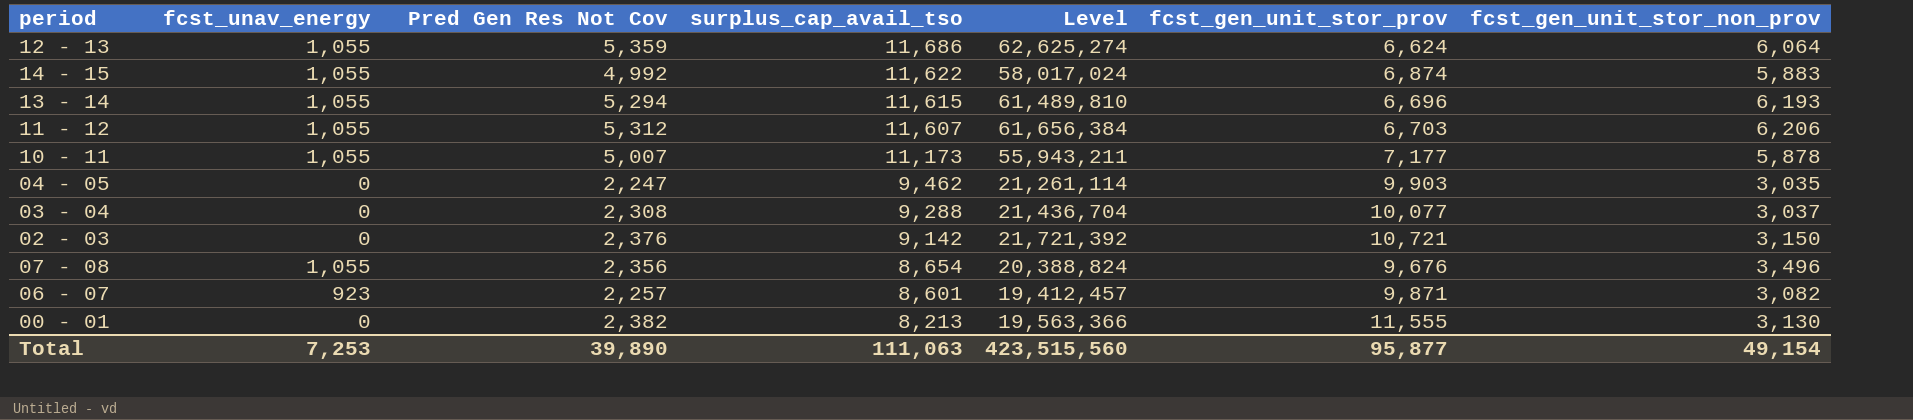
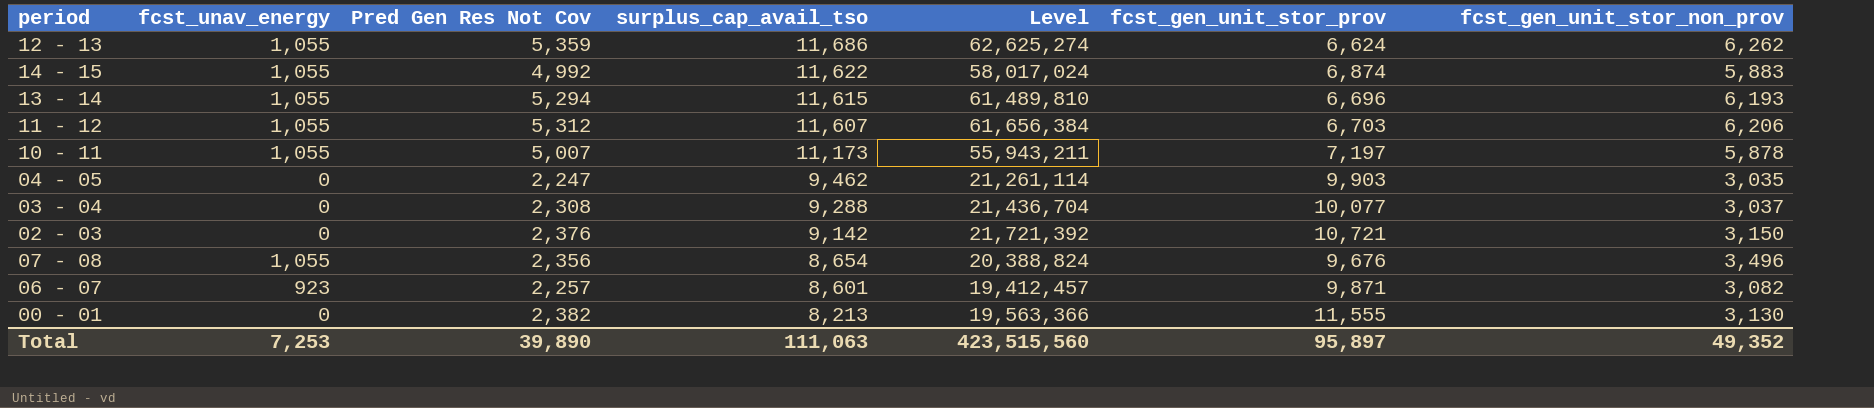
12 - 13 | fcst_gen_unit_stor_non_prov: 6,064 -> 6,262
10 - 11 | fcst_gen_unit_stor_prov: 7,177 -> 7,197
Total | fcst_gen_unit_stor_prov: 95,877 -> 95,897
Total | fcst_gen_unit_stor_non_prov: 49,154 -> 49,352

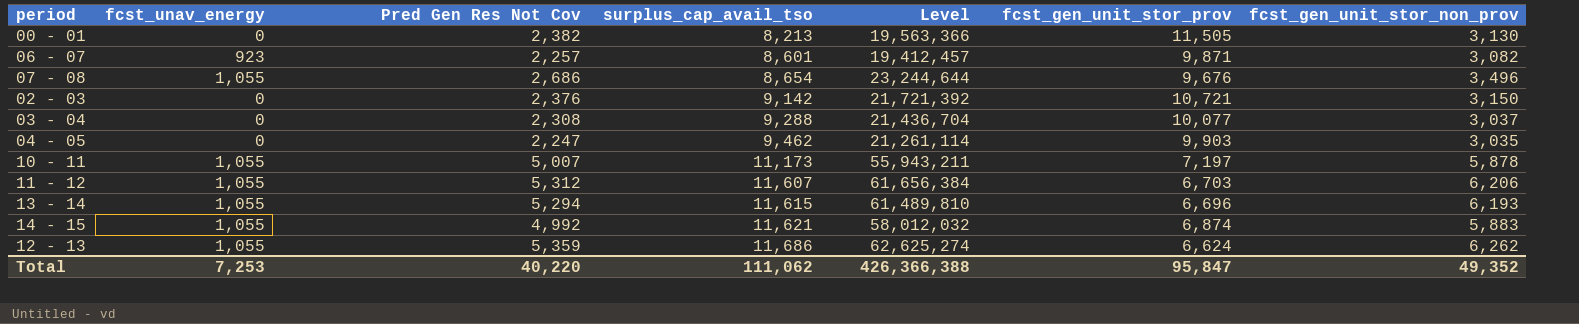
row order: surplus_cap_avail_tso descending -> surplus_cap_avail_tso ascending
00 - 01 | fcst_gen_unit_stor_prov: 11,555 -> 11,505
07 - 08 | Pred Gen Res Not Cov: 2,356 -> 2,686
07 - 08 | Level: 20,388,824 -> 23,244,644
14 - 15 | surplus_cap_avail_tso: 11,622 -> 11,621
14 - 15 | Level: 58,017,024 -> 58,012,032
Total | Pred Gen Res Not Cov: 39,890 -> 40,220
Total | surplus_cap_avail_tso: 111,063 -> 111,062
Total | Level: 423,515,560 -> 426,366,388
Total | fcst_gen_unit_stor_prov: 95,897 -> 95,847

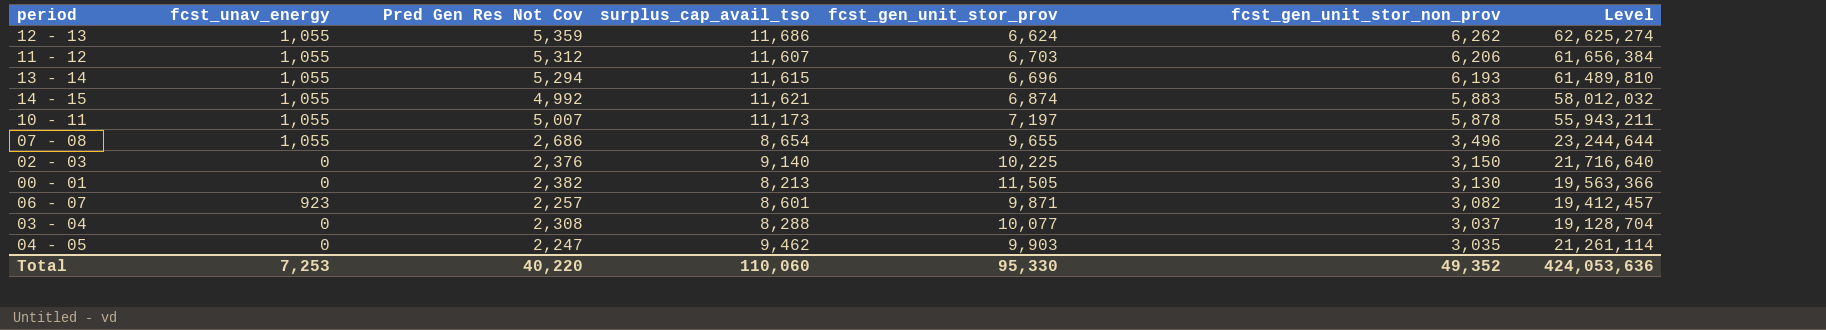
row order: surplus_cap_avail_tso ascending -> fcst_gen_unit_stor_non_prov descending
column Level | position: 5 -> 7
07 - 08 | fcst_gen_unit_stor_prov: 9,676 -> 9,655
02 - 03 | surplus_cap_avail_tso: 9,142 -> 9,140
02 - 03 | fcst_gen_unit_stor_prov: 10,721 -> 10,225
02 - 03 | Level: 21,721,392 -> 21,716,640
03 - 04 | surplus_cap_avail_tso: 9,288 -> 8,288
03 - 04 | Level: 21,436,704 -> 19,128,704
Total | surplus_cap_avail_tso: 111,062 -> 110,060
Total | fcst_gen_unit_stor_prov: 95,847 -> 95,330
Total | Level: 426,366,388 -> 424,053,636

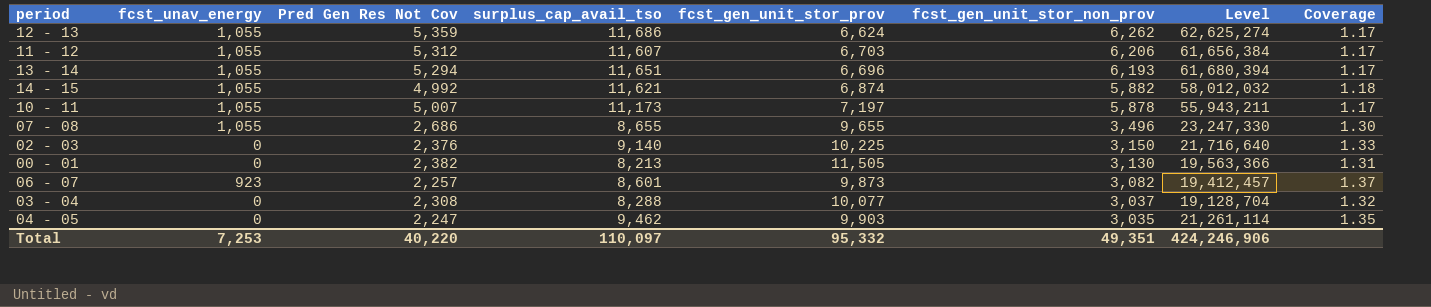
column Coverage | formula: none -> [fcst_gen_unit_stor_non_prov] / [Pred Gen Res Not Cov]
13 - 14 | surplus_cap_avail_tso: 11,615 -> 11,651
13 - 14 | Level: 61,489,810 -> 61,680,394
14 - 15 | fcst_gen_unit_stor_non_prov: 5,883 -> 5,882
07 - 08 | surplus_cap_avail_tso: 8,654 -> 8,655
07 - 08 | Level: 23,244,644 -> 23,247,330
06 - 07 | fcst_gen_unit_stor_prov: 9,871 -> 9,873
Total | surplus_cap_avail_tso: 110,060 -> 110,097
Total | fcst_gen_unit_stor_prov: 95,330 -> 95,332
Total | fcst_gen_unit_stor_non_prov: 49,352 -> 49,351
Total | Level: 424,053,636 -> 424,246,906

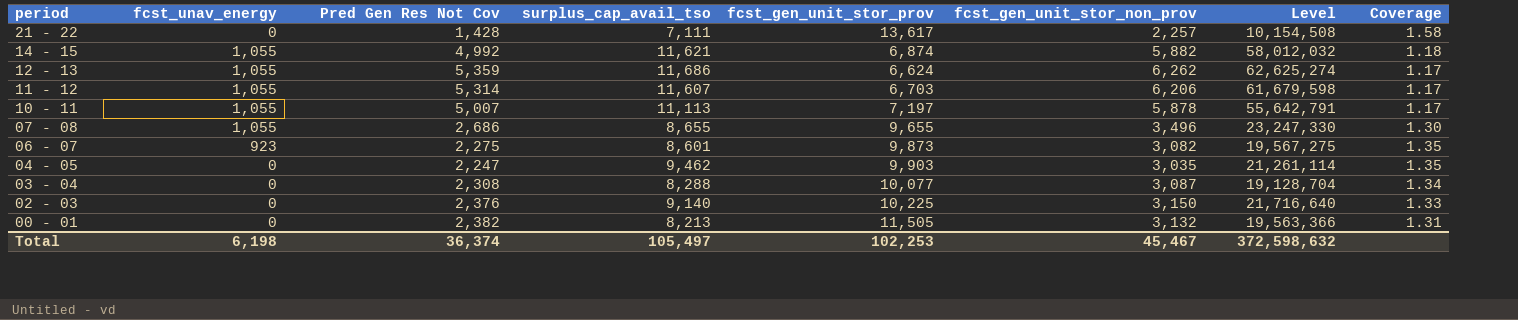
row order: fcst_gen_unit_stor_non_prov descending -> period descending
row 13 - 14: 1,055 | 5,294 | 11,651 | 6,696 | 6,193 | 61,680,394 | 1.17 -> none
row 21 - 22: none -> 0 | 1,428 | 7,111 | 13,617 | 2,257 | 10,154,508 | 1.58
11 - 12 | Pred Gen Res Not Cov: 5,312 -> 5,314
11 - 12 | Level: 61,656,384 -> 61,679,598
10 - 11 | surplus_cap_avail_tso: 11,173 -> 11,113
10 - 11 | Level: 55,943,211 -> 55,642,791
06 - 07 | Pred Gen Res Not Cov: 2,257 -> 2,275
06 - 07 | Level: 19,412,457 -> 19,567,275
06 - 07 | Coverage: 1.37 -> 1.35
03 - 04 | fcst_gen_unit_stor_non_prov: 3,037 -> 3,087
03 - 04 | Coverage: 1.32 -> 1.34
00 - 01 | fcst_gen_unit_stor_non_prov: 3,130 -> 3,132
Total | fcst_unav_energy: 7,253 -> 6,198
Total | Pred Gen Res Not Cov: 40,220 -> 36,374
Total | surplus_cap_avail_tso: 110,097 -> 105,497
Total | fcst_gen_unit_stor_prov: 95,332 -> 102,253
Total | fcst_gen_unit_stor_non_prov: 49,351 -> 45,467
Total | Level: 424,246,906 -> 372,598,632

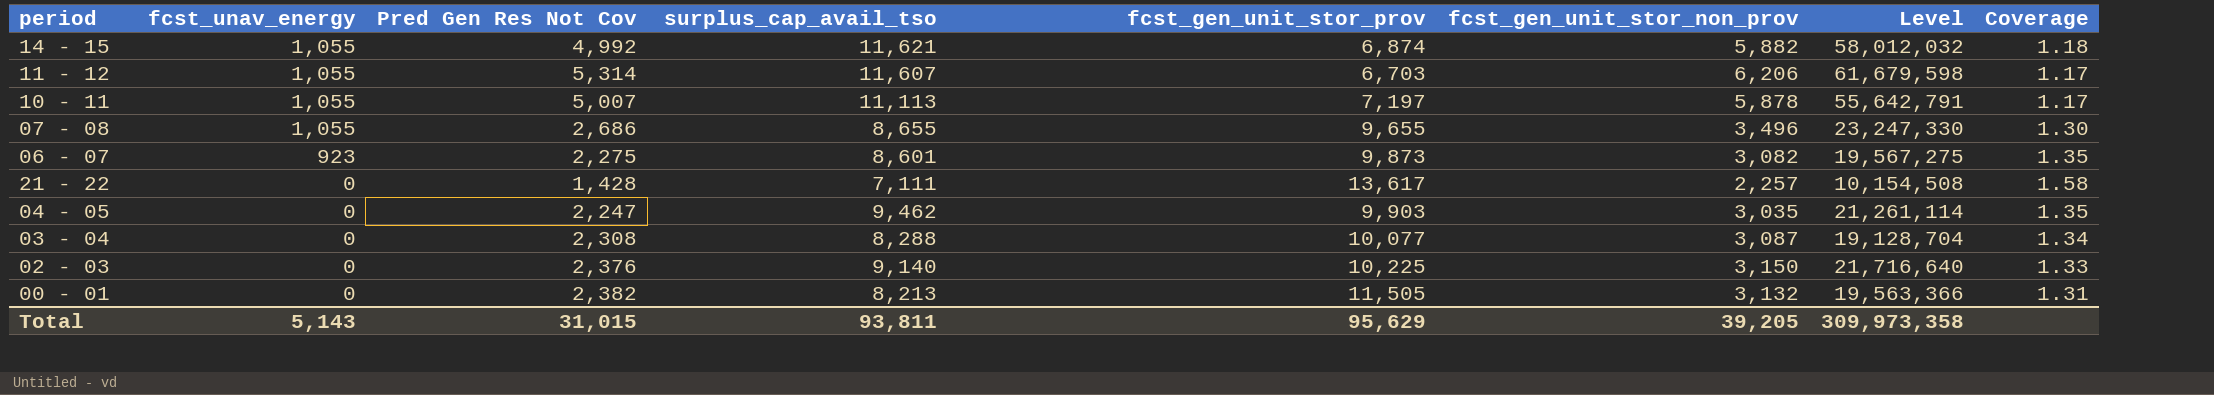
row order: period descending -> fcst_unav_energy descending
row 12 - 13: 1,055 | 5,359 | 11,686 | 6,624 | 6,262 | 62,625,274 | 1.17 -> none
Total | fcst_unav_energy: 6,198 -> 5,143
Total | Pred Gen Res Not Cov: 36,374 -> 31,015
Total | surplus_cap_avail_tso: 105,497 -> 93,811
Total | fcst_gen_unit_stor_prov: 102,253 -> 95,629
Total | fcst_gen_unit_stor_non_prov: 45,467 -> 39,205
Total | Level: 372,598,632 -> 309,973,358

